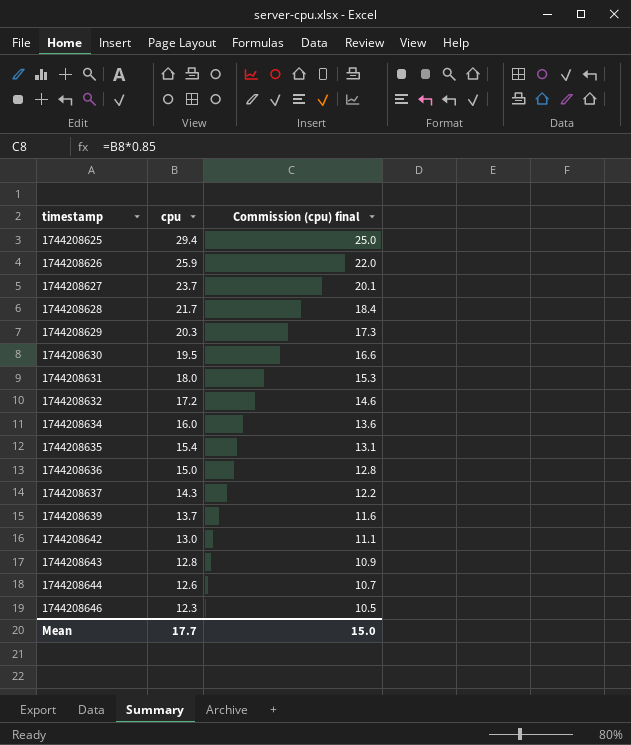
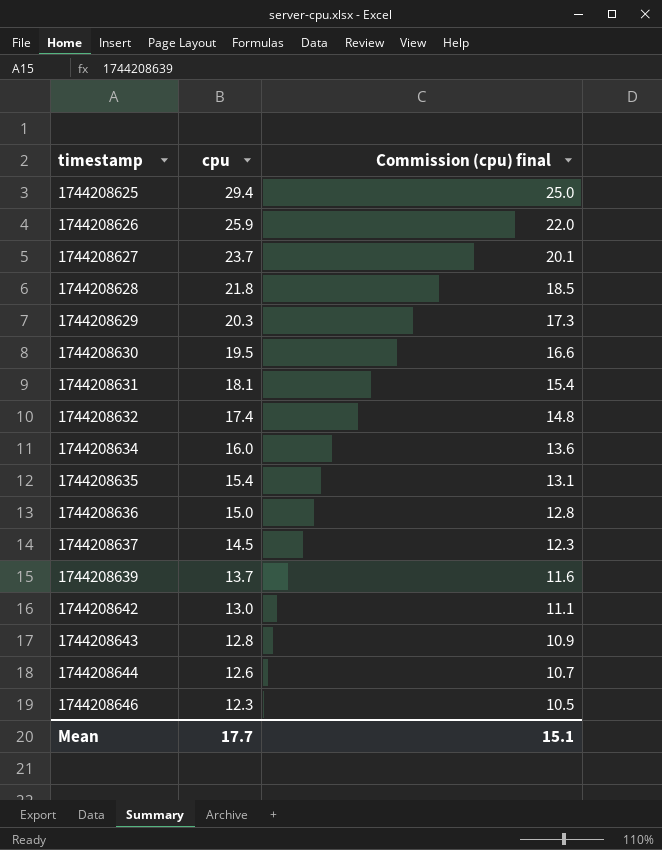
1744208628 | cpu: 21.7 -> 21.8
1744208628 | Commission (cpu) final: 18.4 -> 18.5
1744208631 | cpu: 18.0 -> 18.1
1744208631 | Commission (cpu) final: 15.3 -> 15.4
1744208632 | cpu: 17.2 -> 17.4
1744208632 | Commission (cpu) final: 14.6 -> 14.8
1744208637 | cpu: 14.3 -> 14.5
1744208637 | Commission (cpu) final: 12.2 -> 12.3
Mean | Commission (cpu) final: 15.0 -> 15.1

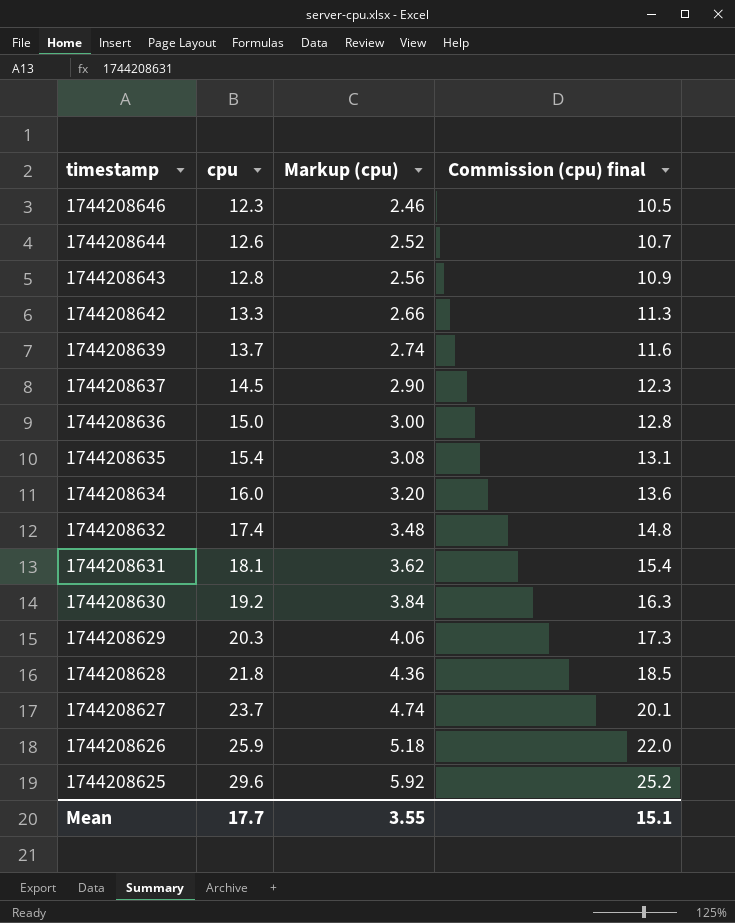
row order: timestamp ascending -> timestamp descending
column Markup (cpu) | formula: none -> [cpu] * 0.2
1744208642 | cpu: 13.0 -> 13.3
1744208642 | Commission (cpu) final: 11.1 -> 11.3
1744208630 | cpu: 19.5 -> 19.2
1744208630 | Commission (cpu) final: 16.6 -> 16.3
1744208625 | cpu: 29.4 -> 29.6
1744208625 | Commission (cpu) final: 25.0 -> 25.2

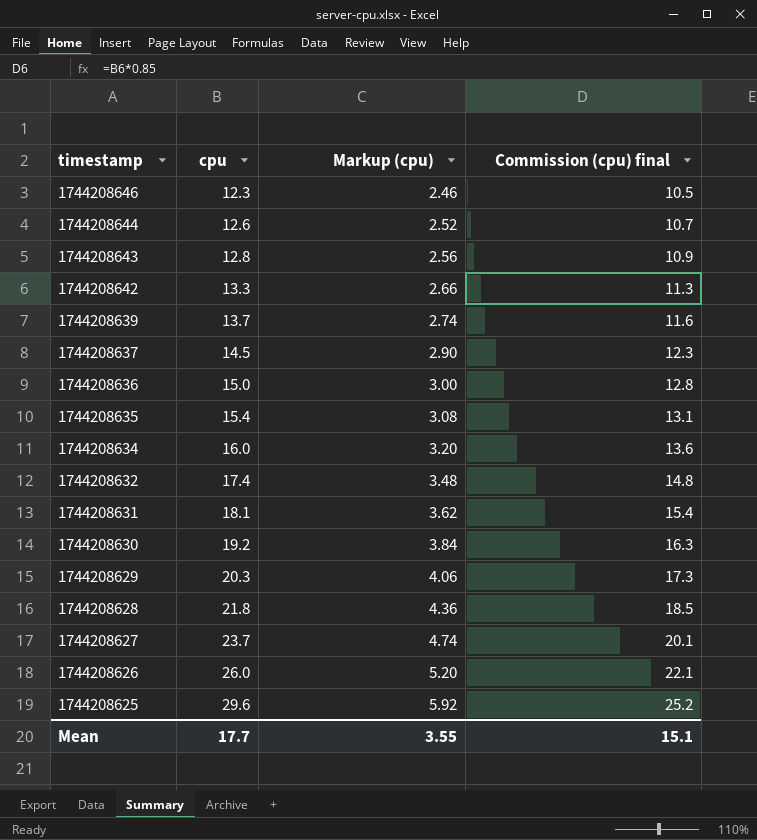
1744208626 | cpu: 25.9 -> 26.0
1744208626 | Markup (cpu): 5.18 -> 5.20
1744208626 | Commission (cpu) final: 22.0 -> 22.1

